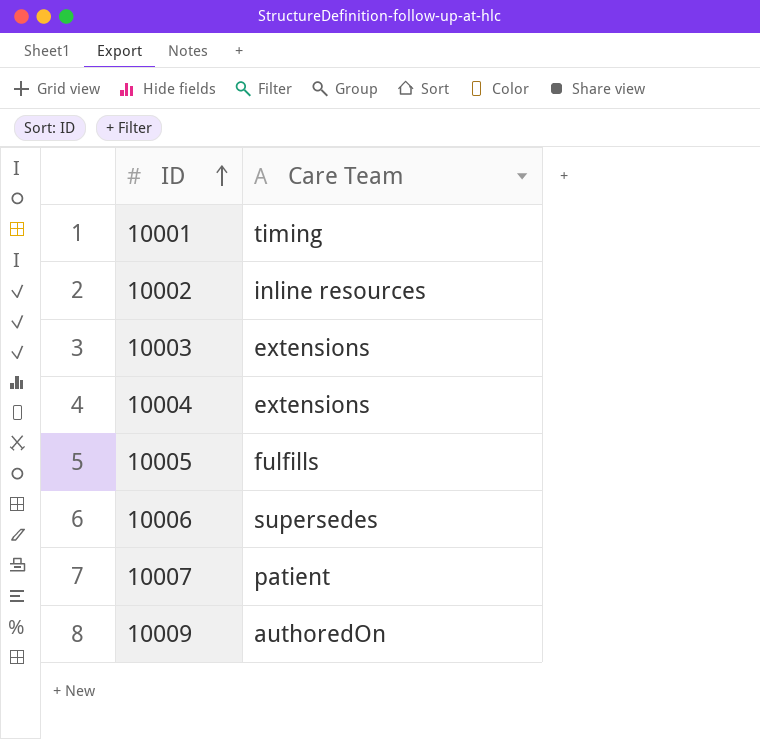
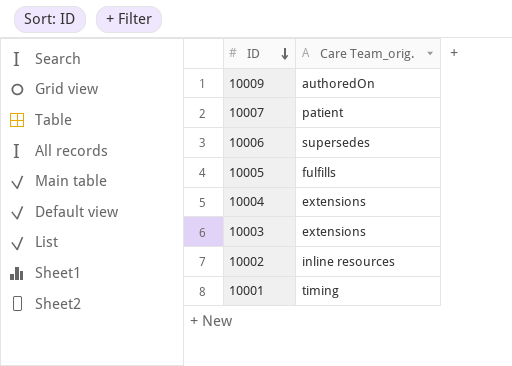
row order: ID ascending -> ID descending
column name: Care Team -> Care Team_orig.

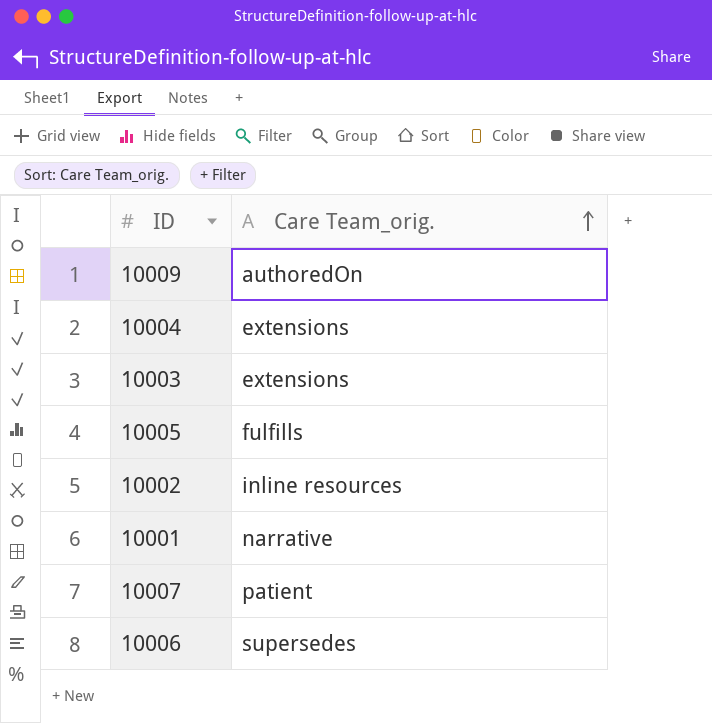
row order: ID descending -> Care Team_orig. ascending
10001 | Care Team_orig.: timing -> narrative

